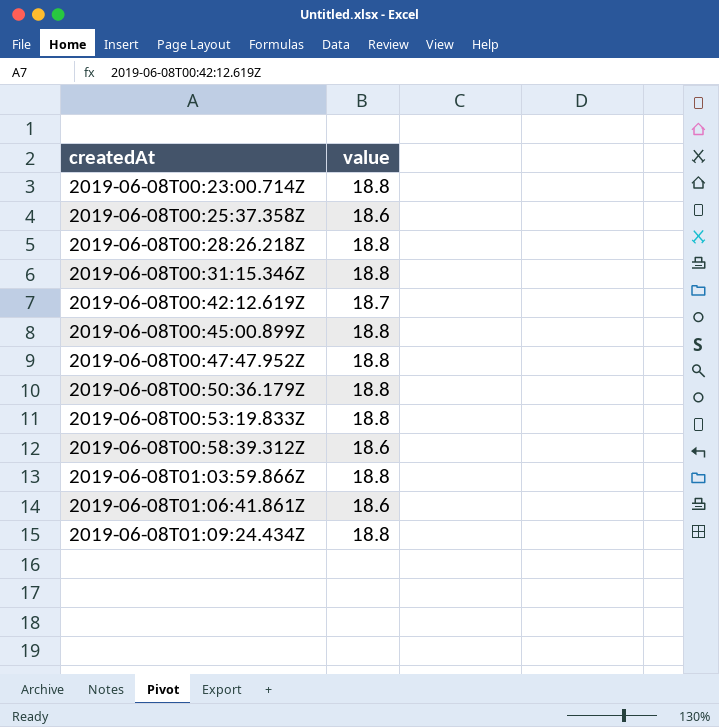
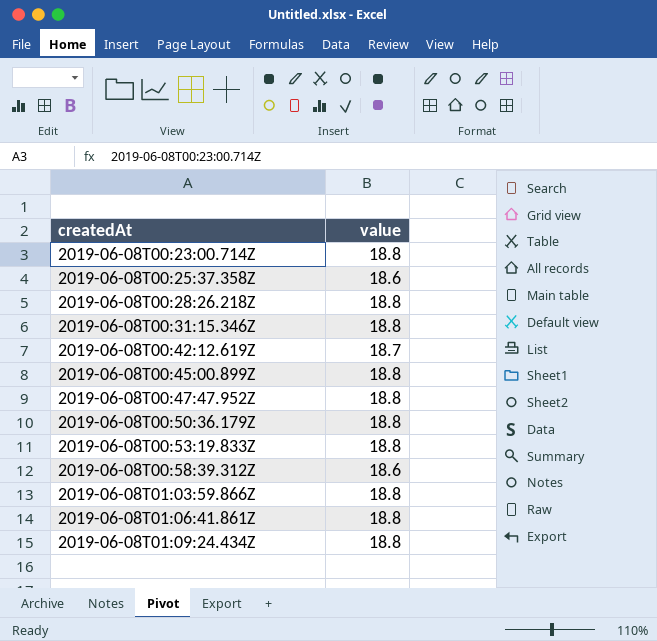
2019-06-08T01:06:41.861Z | value: 18.6 -> 18.8

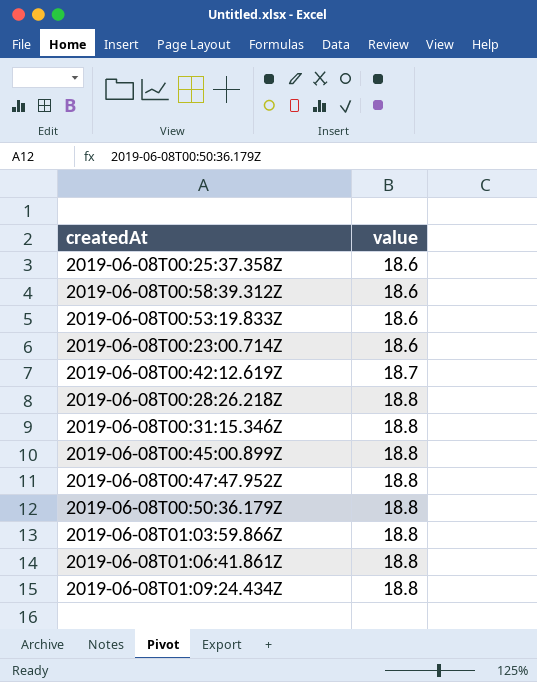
row order: createdAt ascending -> value ascending
2019-06-08T00:53:19.833Z | value: 18.8 -> 18.6
2019-06-08T00:23:00.714Z | value: 18.8 -> 18.6

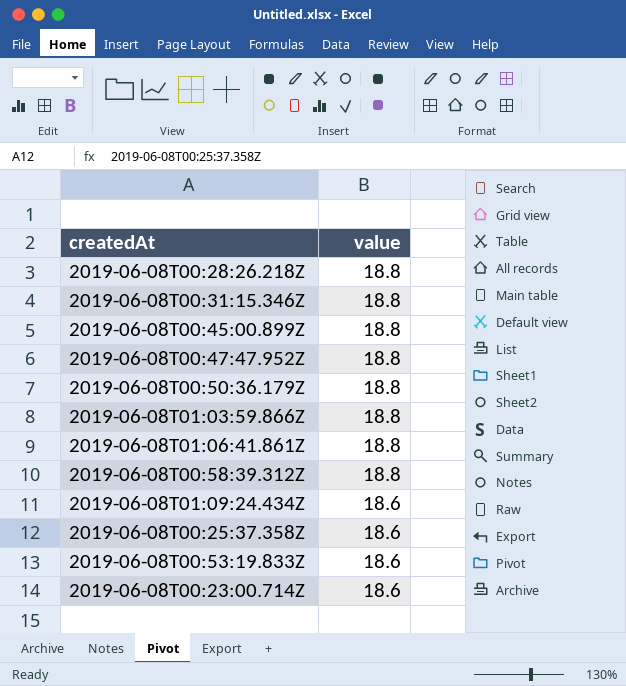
row order: value ascending -> value descending
row 2019-06-08T00:42:12.619Z: 18.7 -> none
2019-06-08T00:58:39.312Z | value: 18.6 -> 18.8
2019-06-08T01:09:24.434Z | value: 18.8 -> 18.6

